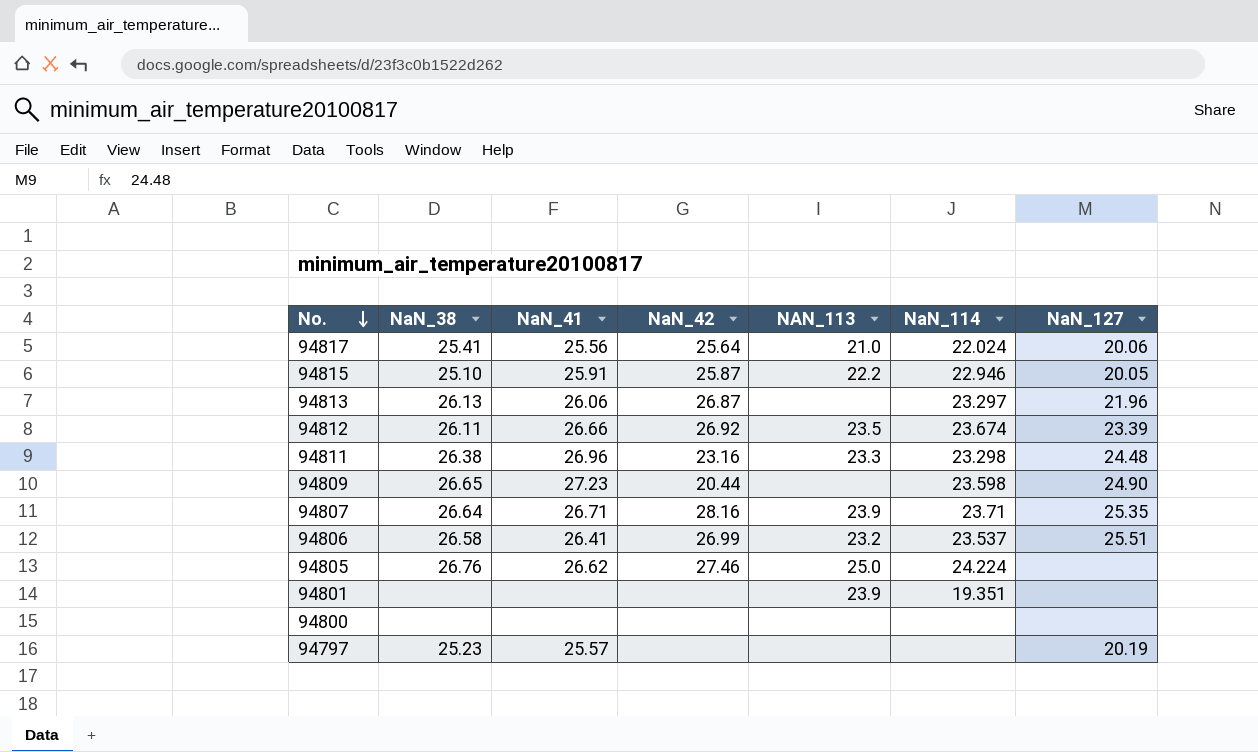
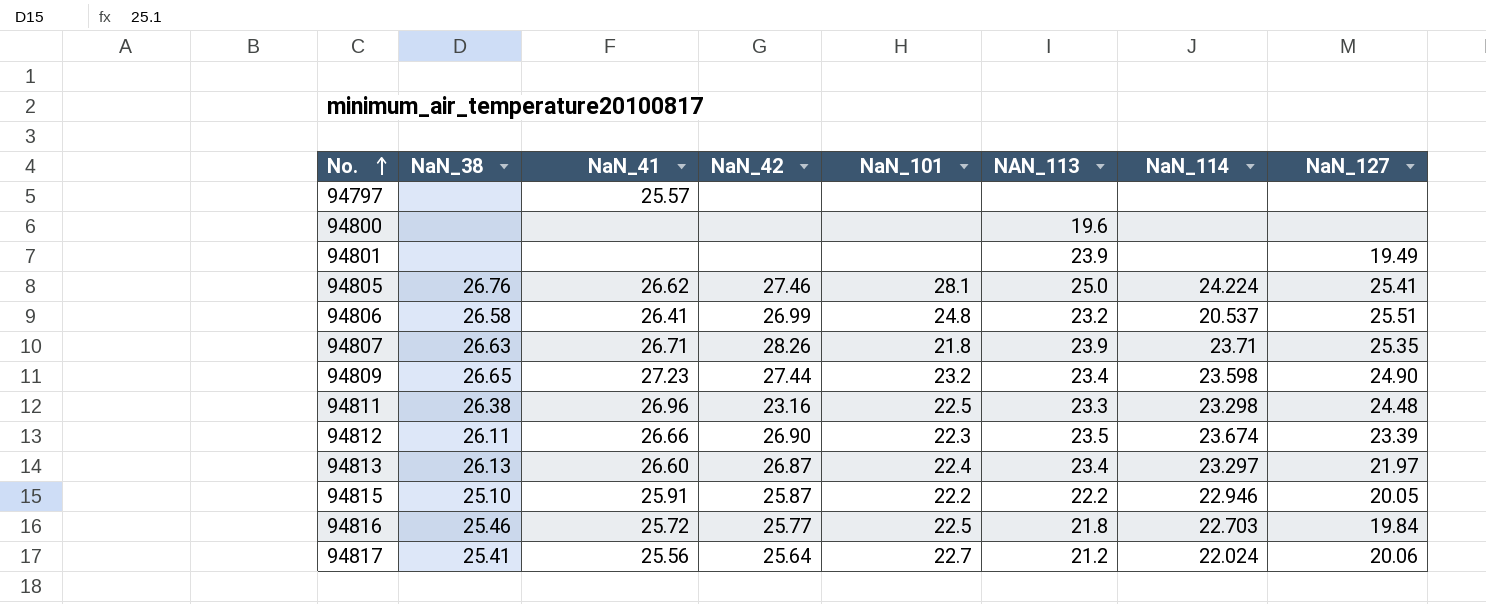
row order: No. descending -> No. ascending
column NaN_101 | position: none -> 5
94797 | NaN_38: 25.23 -> none
94797 | NaN_127: 20.19 -> none
94800 | NAN_113: none -> 19.6
94801 | NaN_114: 19.351 -> none
94801 | NaN_127: none -> 19.49
94805 | NaN_127: none -> 25.41
94806 | NaN_114: 23.537 -> 20.537
94807 | NaN_38: 26.64 -> 26.63
94807 | NaN_42: 28.16 -> 28.26
94809 | NaN_42: 20.44 -> 27.44
94809 | NAN_113: none -> 23.4
94812 | NaN_42: 26.92 -> 26.90
94813 | NaN_41: 26.06 -> 26.60
94813 | NAN_113: none -> 23.4
94813 | NaN_127: 21.96 -> 21.97
row 94816: none -> 25.46 | 25.72 | 25.77 | 22.5 | 21.8 | 22.703 | 19.84
94817 | NAN_113: 21.0 -> 21.2

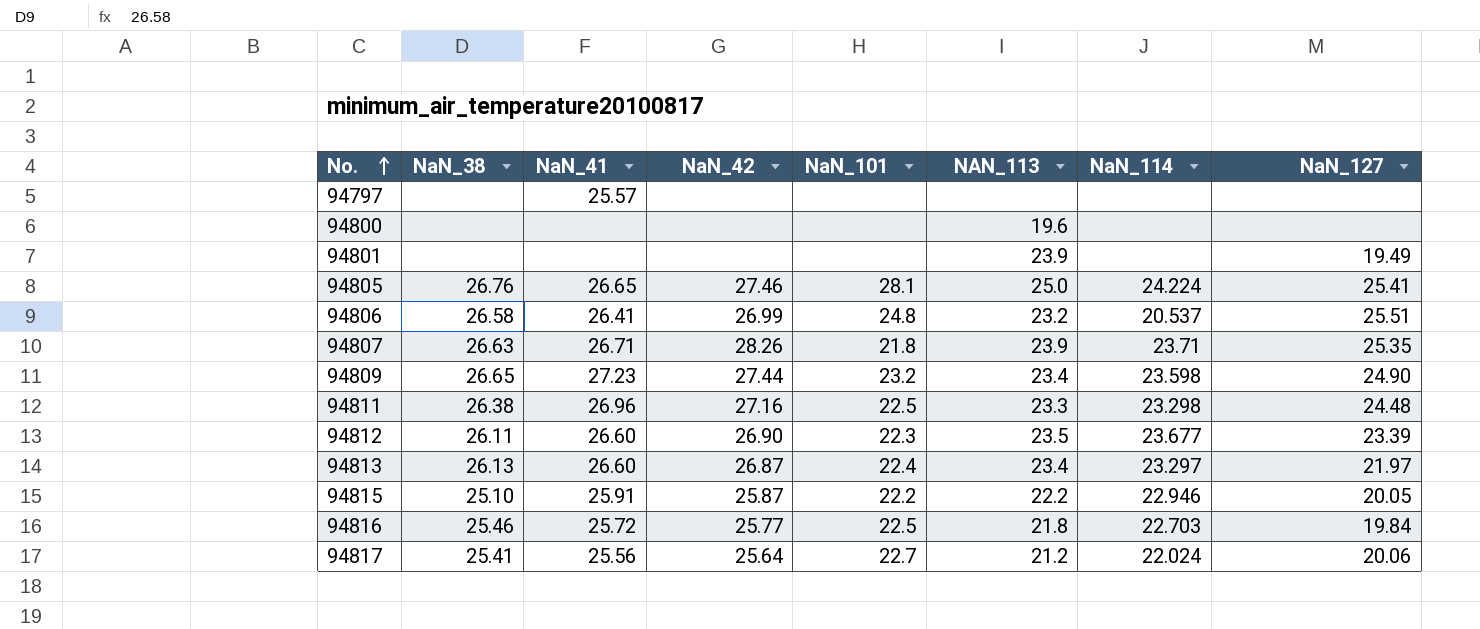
94805 | NaN_41: 26.62 -> 26.65
94811 | NaN_42: 23.16 -> 27.16
94812 | NaN_41: 26.66 -> 26.60
94812 | NaN_114: 23.674 -> 23.677

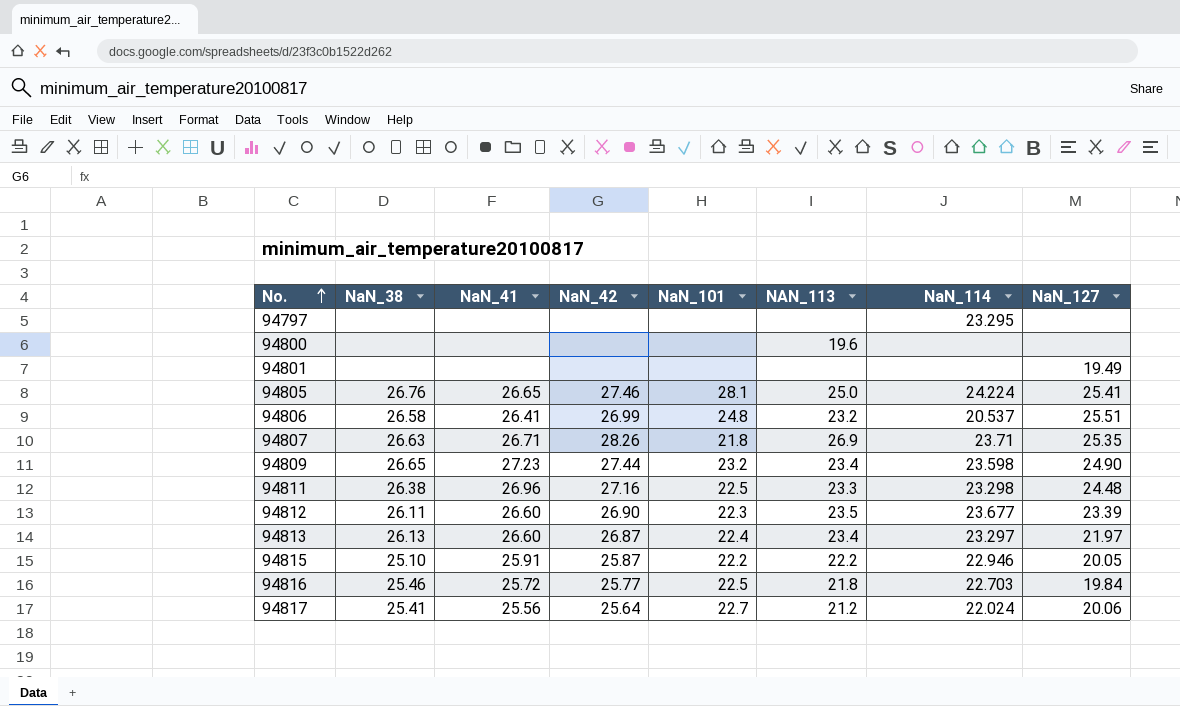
94797 | NaN_41: 25.57 -> none
94797 | NaN_114: none -> 23.295
94801 | NAN_113: 23.9 -> none
94807 | NAN_113: 23.9 -> 26.9

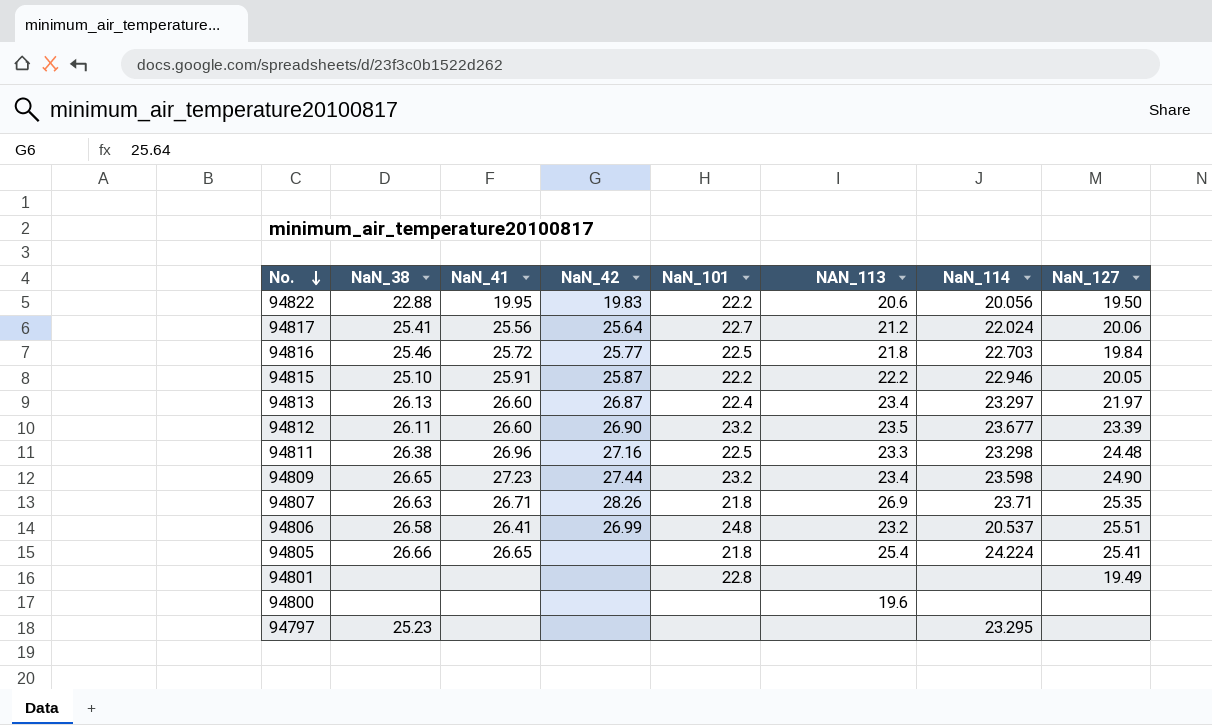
row order: No. ascending -> No. descending
row 94822: none -> 22.88 | 19.95 | 19.83 | 22.2 | 20.6 | 20.056 | 19.50
94812 | NaN_101: 22.3 -> 23.2
94805 | NaN_38: 26.76 -> 26.66
94805 | NaN_42: 27.46 -> none
94805 | NaN_101: 28.1 -> 21.8
94805 | NAN_113: 25.0 -> 25.4
94801 | NaN_101: none -> 22.8
94797 | NaN_38: none -> 25.23

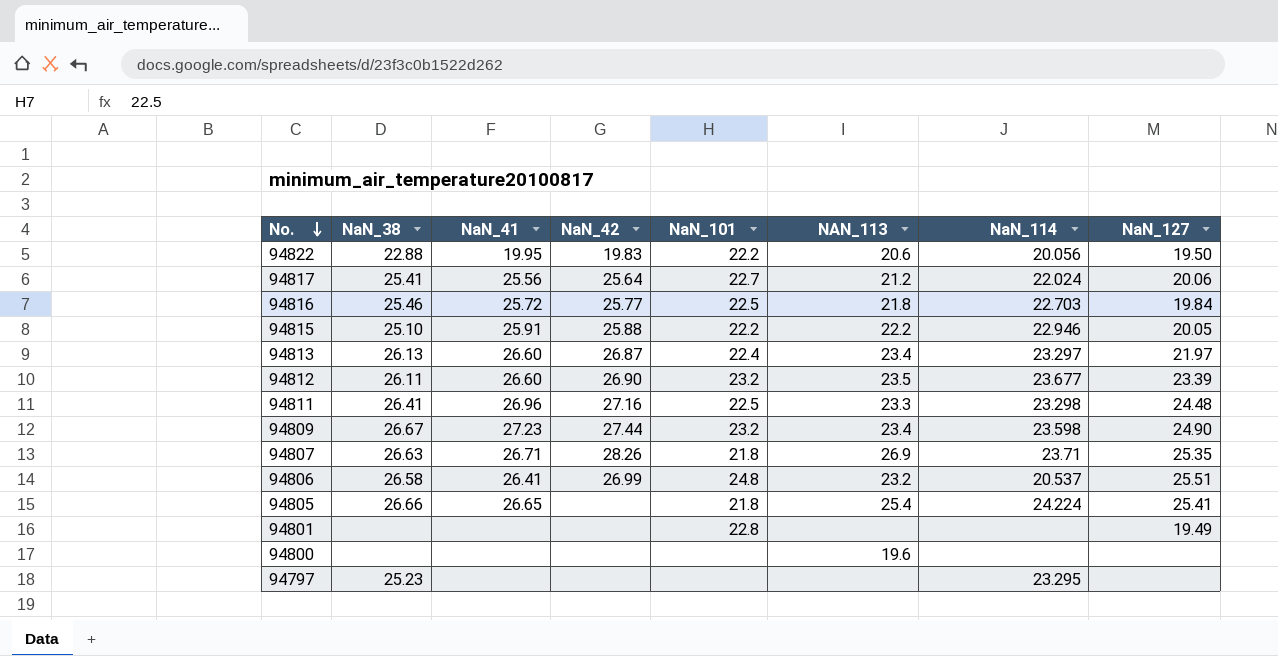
94815 | NaN_42: 25.87 -> 25.88
94811 | NaN_38: 26.38 -> 26.41
94809 | NaN_38: 26.65 -> 26.67

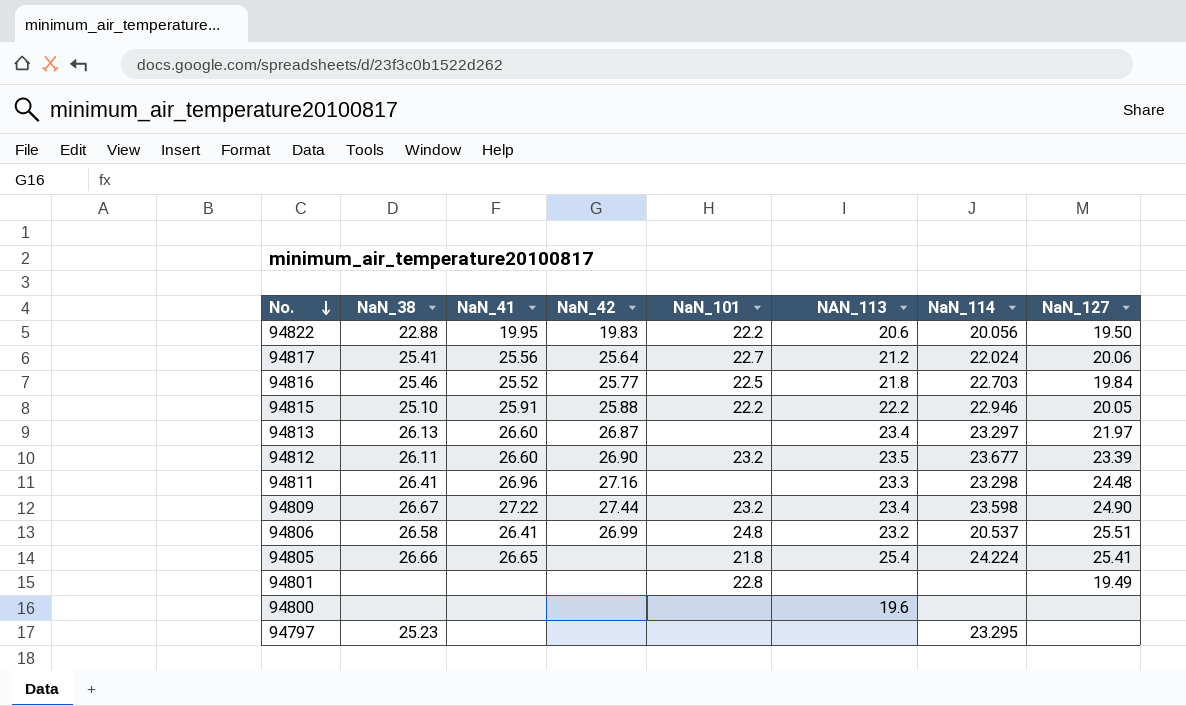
row 94807: 26.63 | 26.71 | 28.26 | 21.8 | 26.9 | 23.71 | 25.35 -> none
94816 | NaN_41: 25.72 -> 25.52
94813 | NaN_101: 22.4 -> none
94811 | NaN_101: 22.5 -> none
94809 | NaN_41: 27.23 -> 27.22

